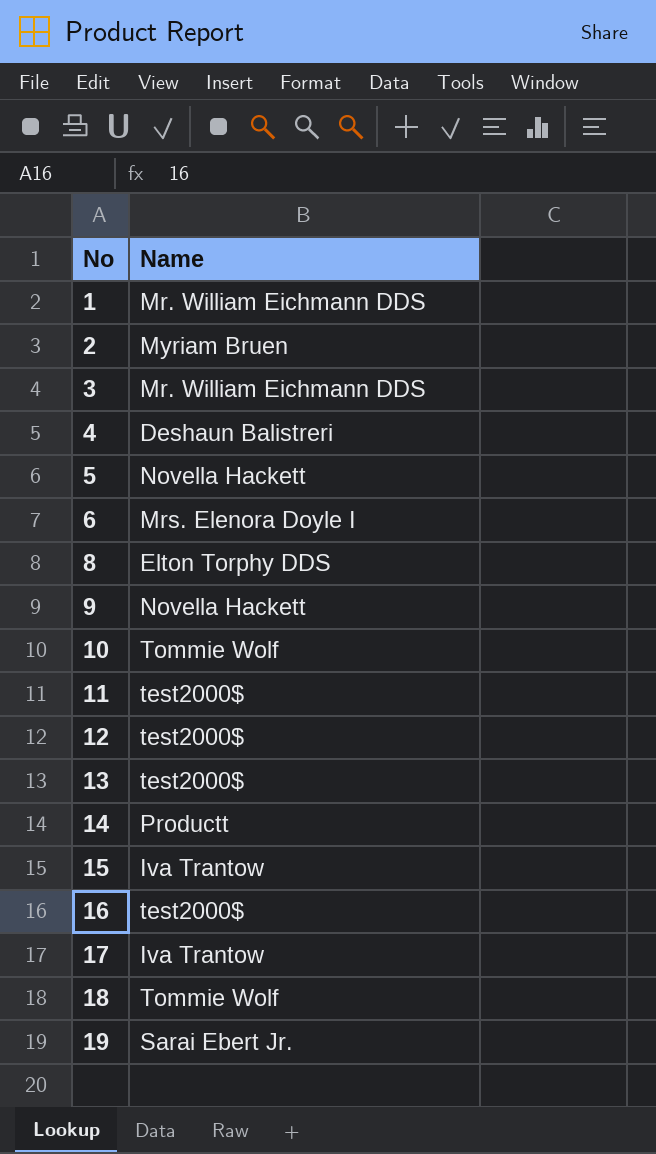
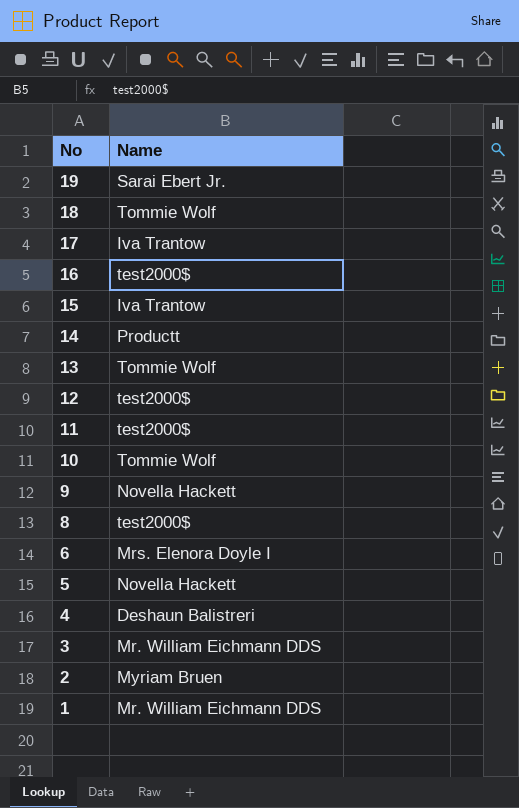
row order: No ascending -> No descending
13 | Name: test2000$ -> Tommie Wolf
8 | Name: Elton Torphy DDS -> test2000$

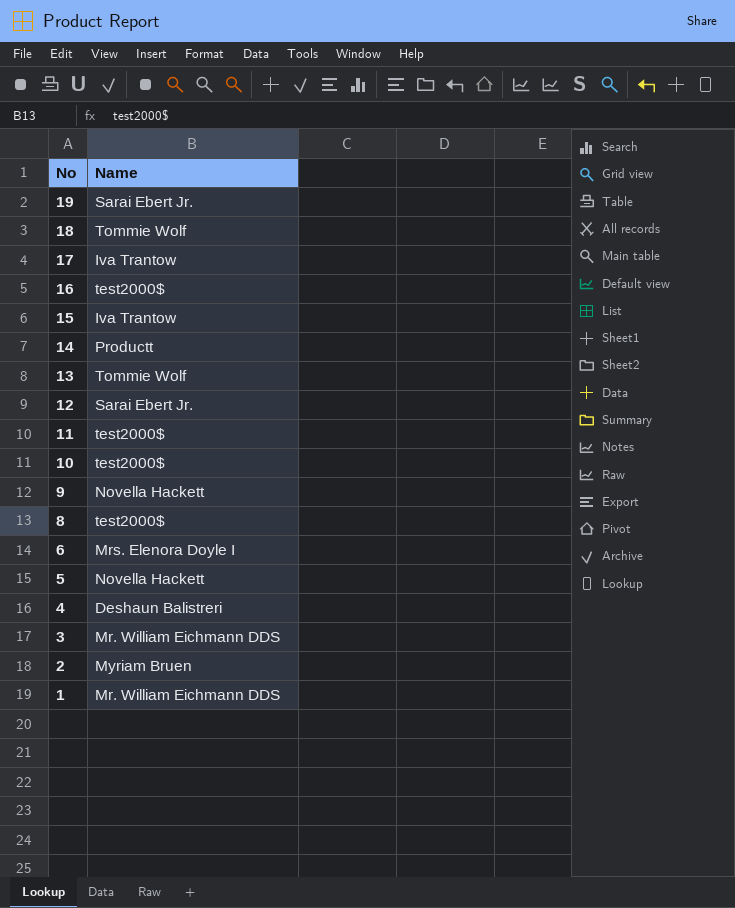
12 | Name: test2000$ -> Sarai Ebert Jr.
10 | Name: Tommie Wolf -> test2000$

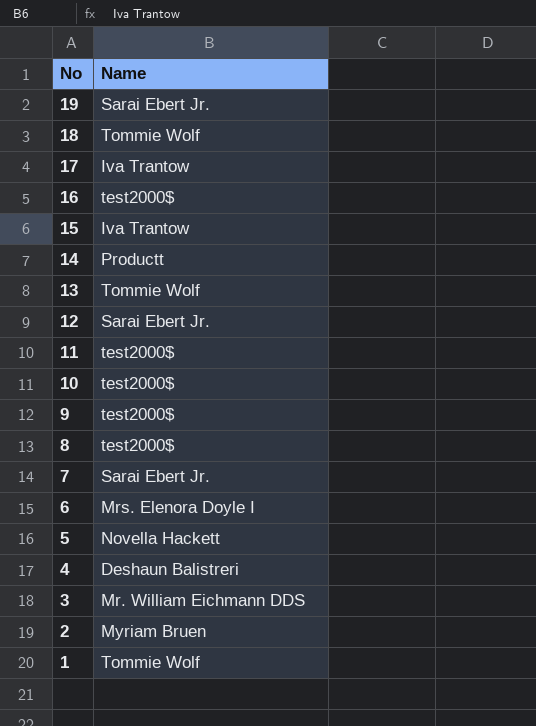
9 | Name: Novella Hackett -> test2000$
row 7: none -> Sarai Ebert Jr.
1 | Name: Mr. William Eichmann DDS -> Tommie Wolf

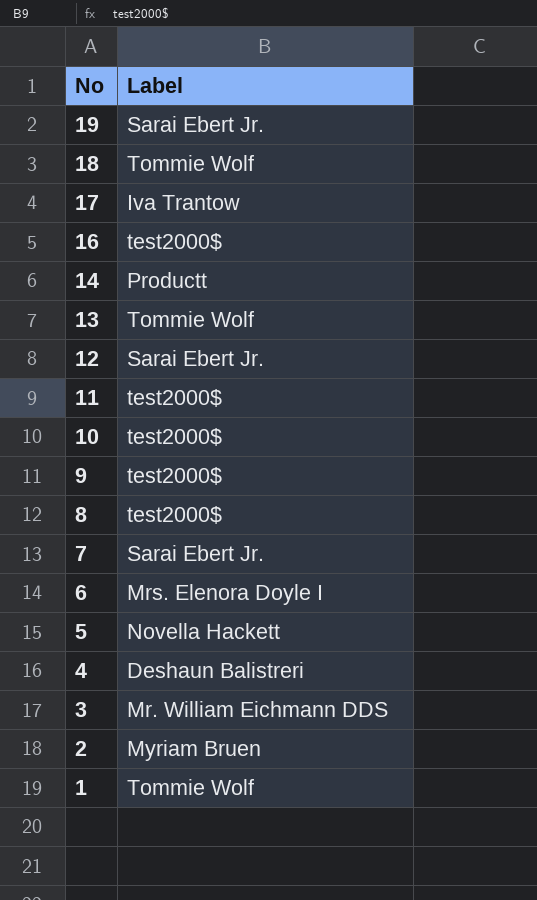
column name: Name -> Label
row 15: Iva Trantow -> none

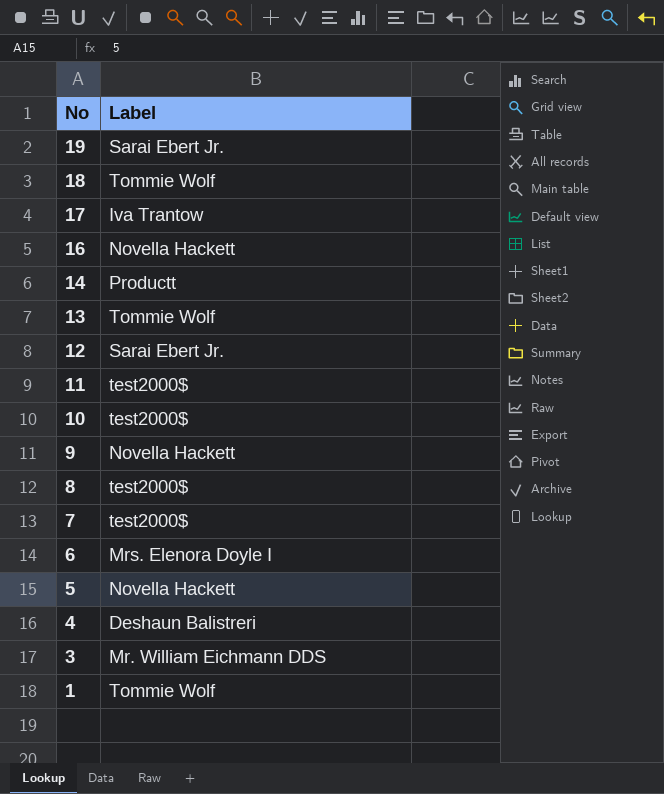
row 2: Myriam Bruen -> none
16 | Label: test2000$ -> Novella Hackett
9 | Label: test2000$ -> Novella Hackett
7 | Label: Sarai Ebert Jr. -> test2000$

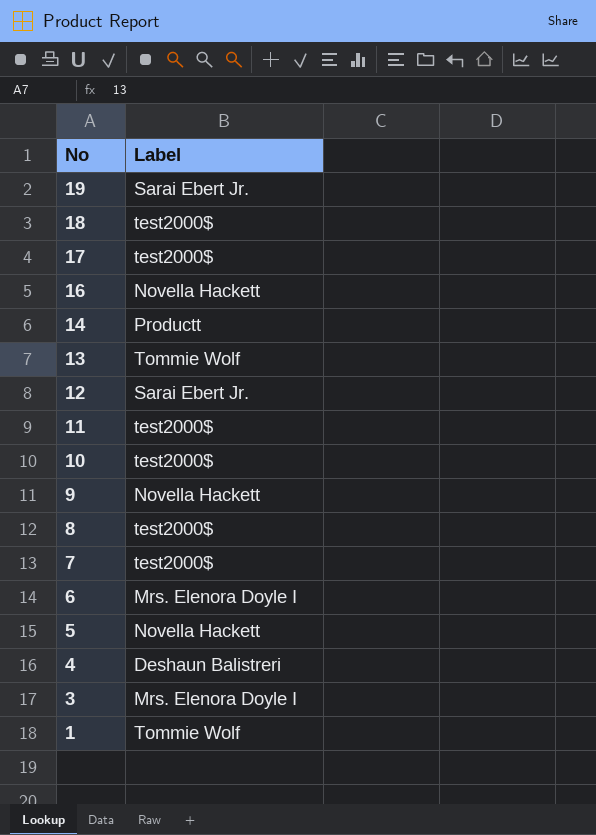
18 | Label: Tommie Wolf -> test2000$
17 | Label: Iva Trantow -> test2000$
3 | Label: Mr. William Eichmann DDS -> Mrs. Elenora Doyle I

